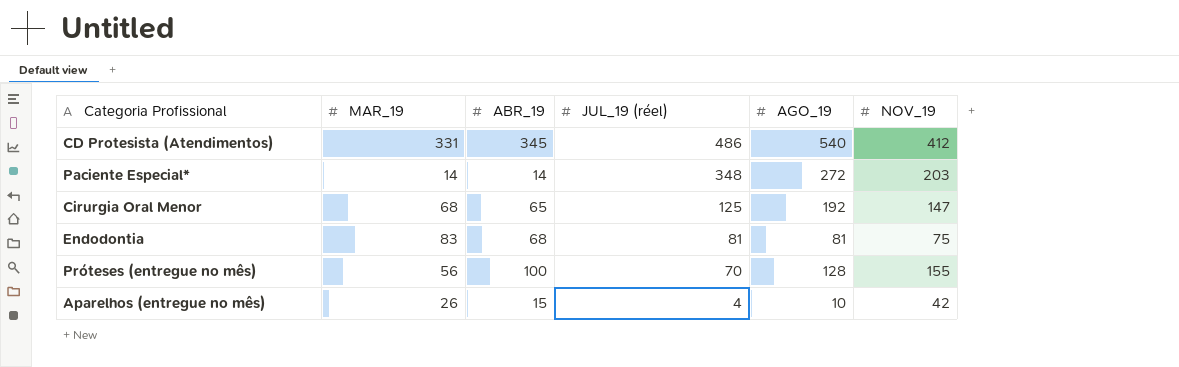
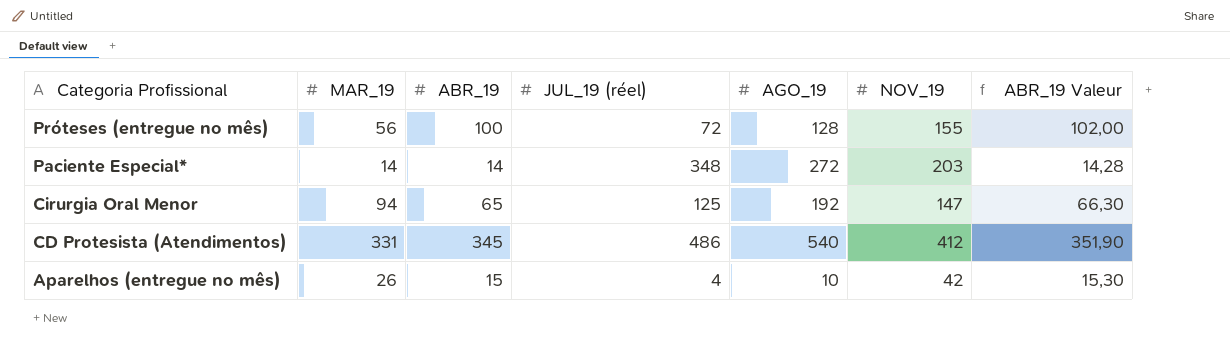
row order: JUL_19 (réel) descending -> Categoria Profissional descending
column ABR_19 Valeur | formula: none -> [ABR_19] * 1,02
row Endodontia: 83 | 68 | 81 | 81 | 75 -> none
Próteses (entregue no mês) | JUL_19 (réel): 70 -> 72
Cirurgia Oral Menor | MAR_19: 68 -> 94

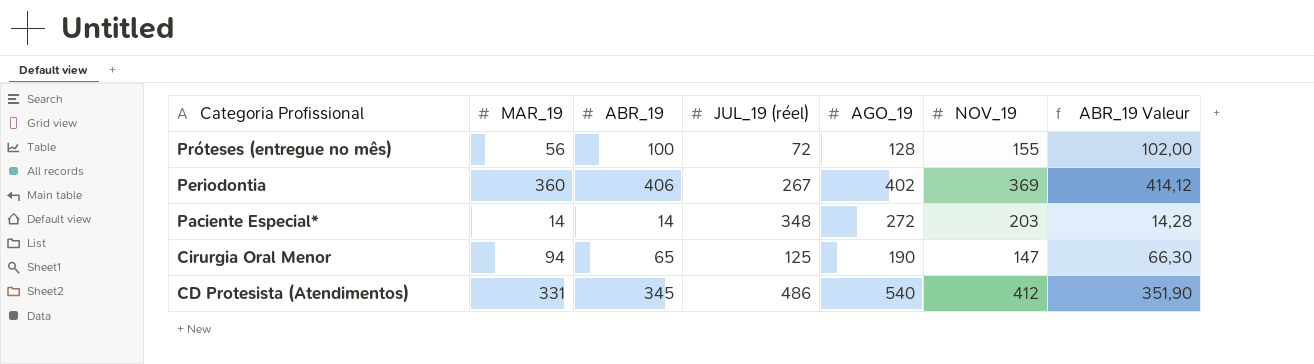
row Aparelhos (entregue no mês): 26 | 15 | 4 | 10 | 42 | 15,30 -> none
row Periodontia: none -> 360 | 406 | 267 | 402 | 369 | 414,12
Cirurgia Oral Menor | AGO_19: 192 -> 190

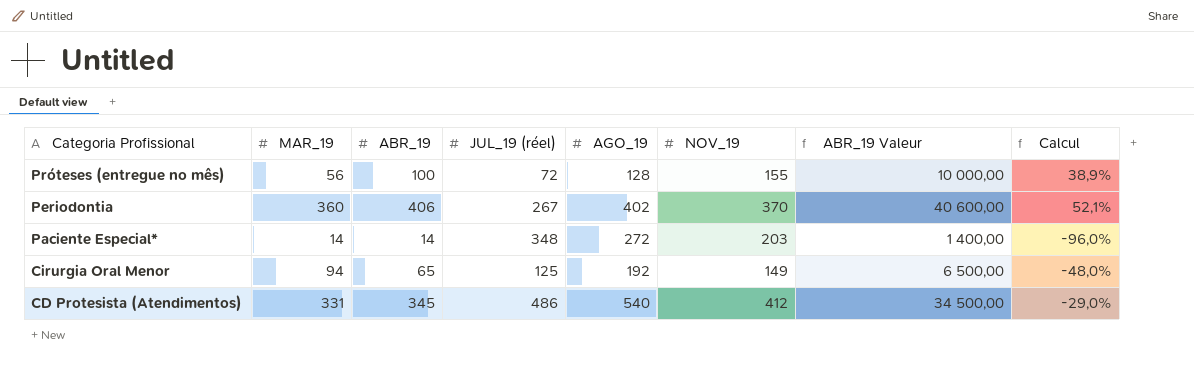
column ABR_19 Valeur | formula: [ABR_19] * 1,02 -> [ABR_19] * 100
column Calcul | formula: none -> ([ABR_19] - [JUL_19 (réel)]) / [JUL_19 (réel)]
Periodontia | NOV_19: 369 -> 370
Cirurgia Oral Menor | AGO_19: 190 -> 192
Cirurgia Oral Menor | NOV_19: 147 -> 149

